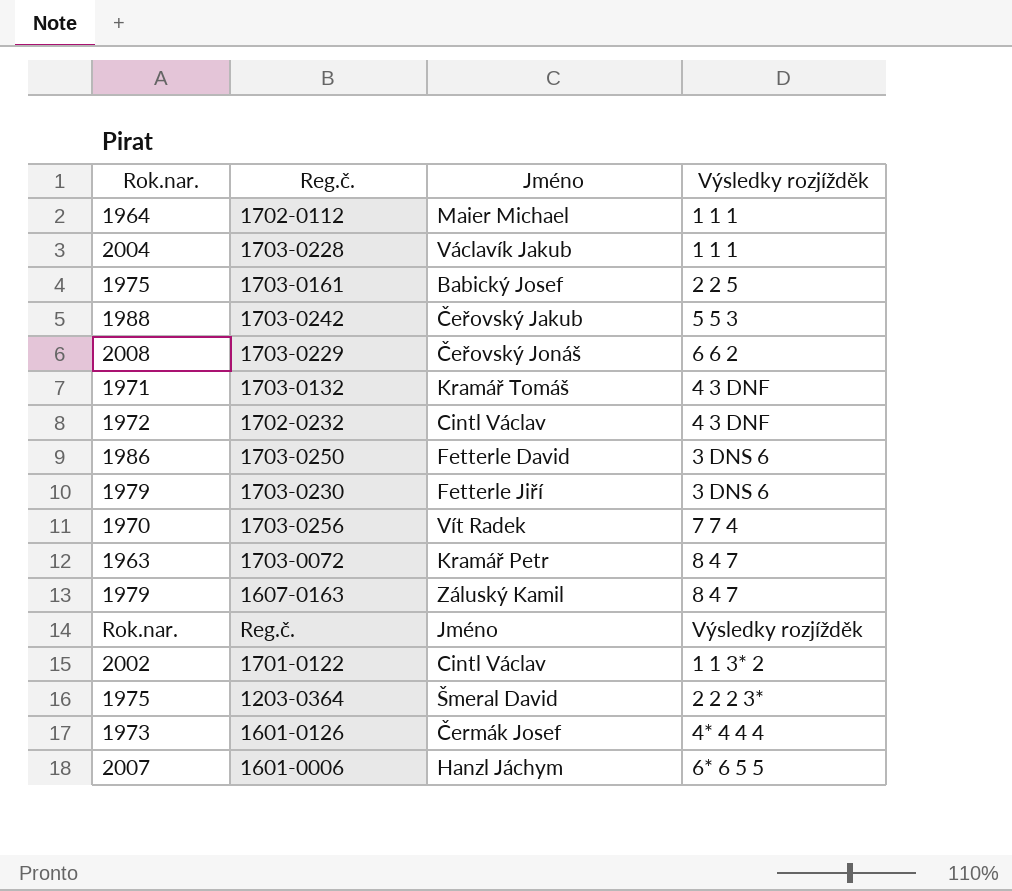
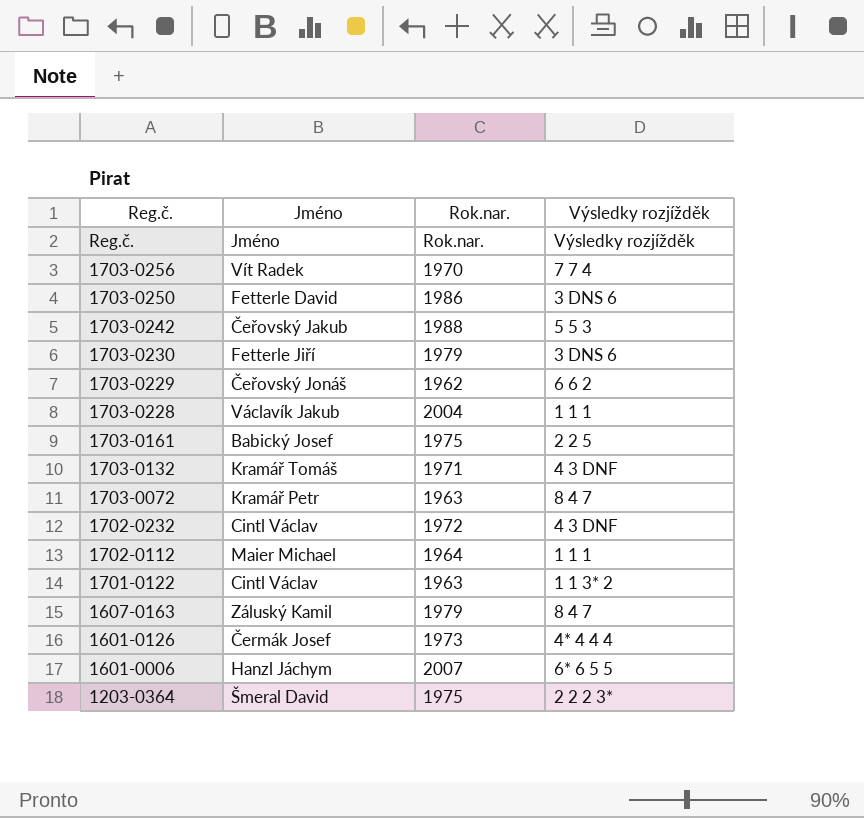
row order: none -> Reg.č. descending
column Rok.nar. | position: 1 -> 3
1703-0229 | Rok.nar.: 2008 -> 1962
1701-0122 | Rok.nar.: 2002 -> 1963

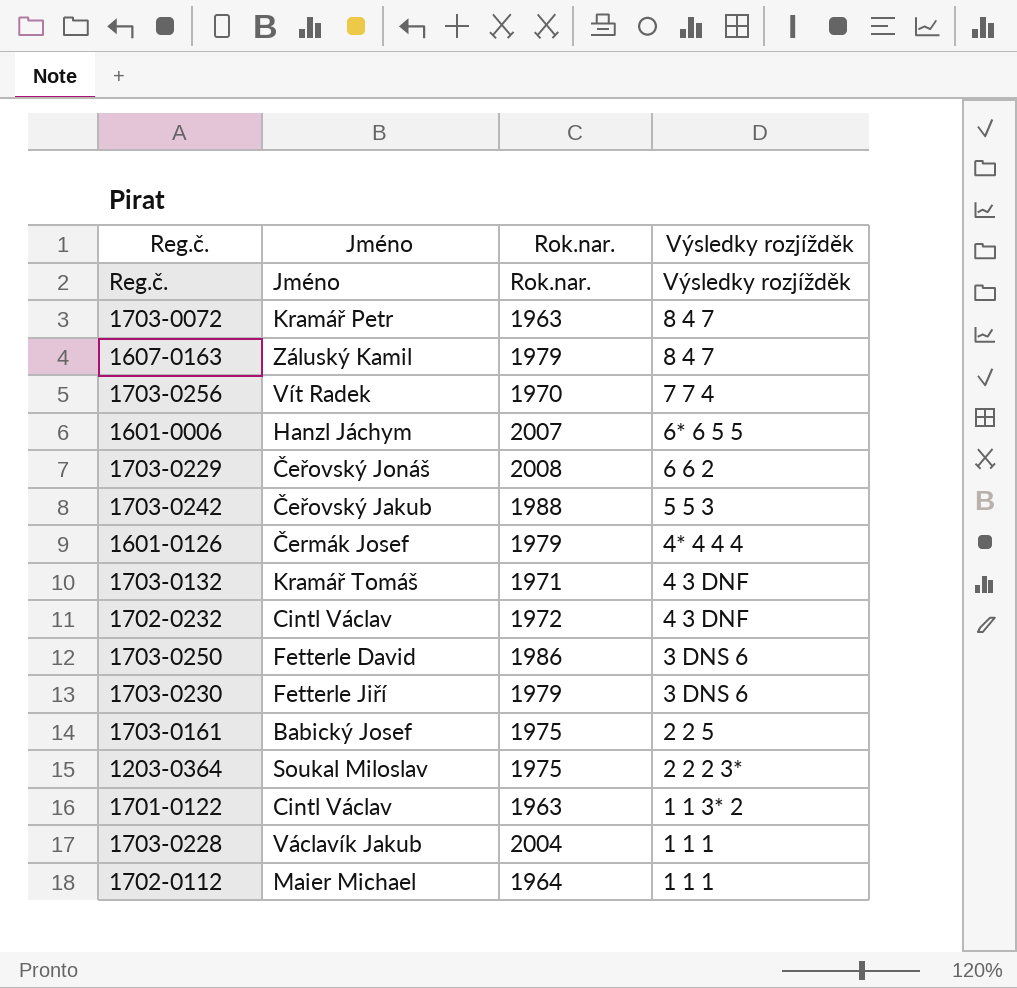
row order: Reg.č. descending -> Výsledky rozjížděk descending
1703-0229 | Rok.nar.: 1962 -> 2008
1601-0126 | Rok.nar.: 1973 -> 1979
1203-0364 | Jméno: Šmeral David -> Soukal Miloslav

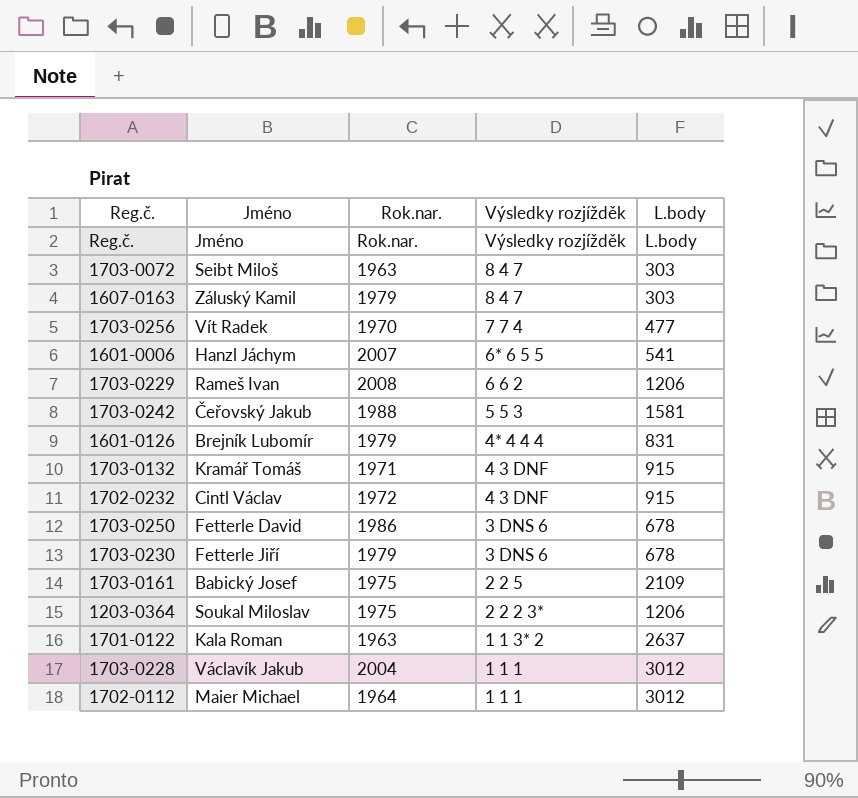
column L.body | position: none -> 5
1703-0072 | Jméno: Kramář Petr -> Seibt Miloš
1703-0229 | Jméno: Čeřovský Jonáš -> Rameš Ivan
1601-0126 | Jméno: Čermák Josef -> Brejník Lubomír
1701-0122 | Jméno: Cintl Václav -> Kala Roman

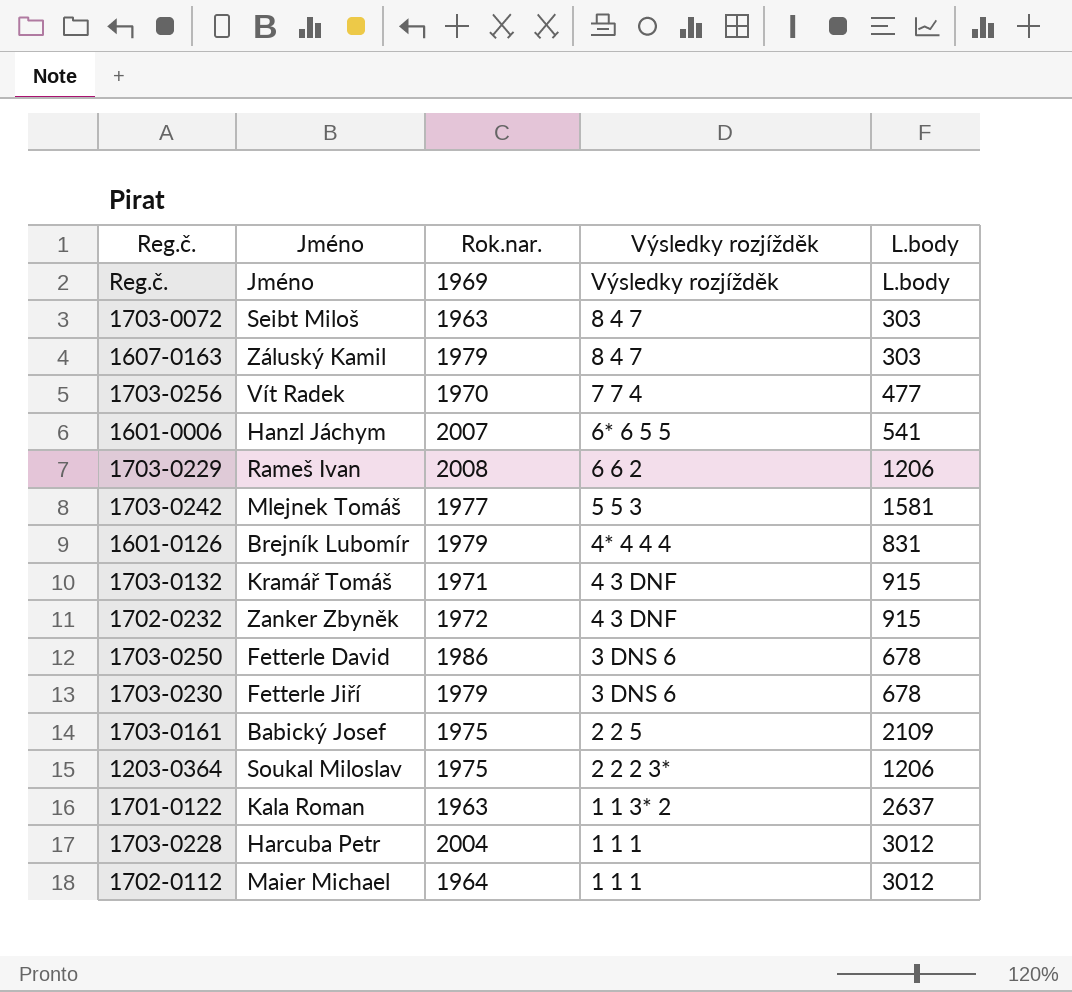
Reg.č. | Rok.nar.: Rok.nar. -> 1969
1703-0242 | Jméno: Čeřovský Jakub -> Mlejnek Tomáš
1703-0242 | Rok.nar.: 1988 -> 1977
1702-0232 | Jméno: Cintl Václav -> Zanker Zbyněk
1703-0228 | Jméno: Václavík Jakub -> Harcuba Petr

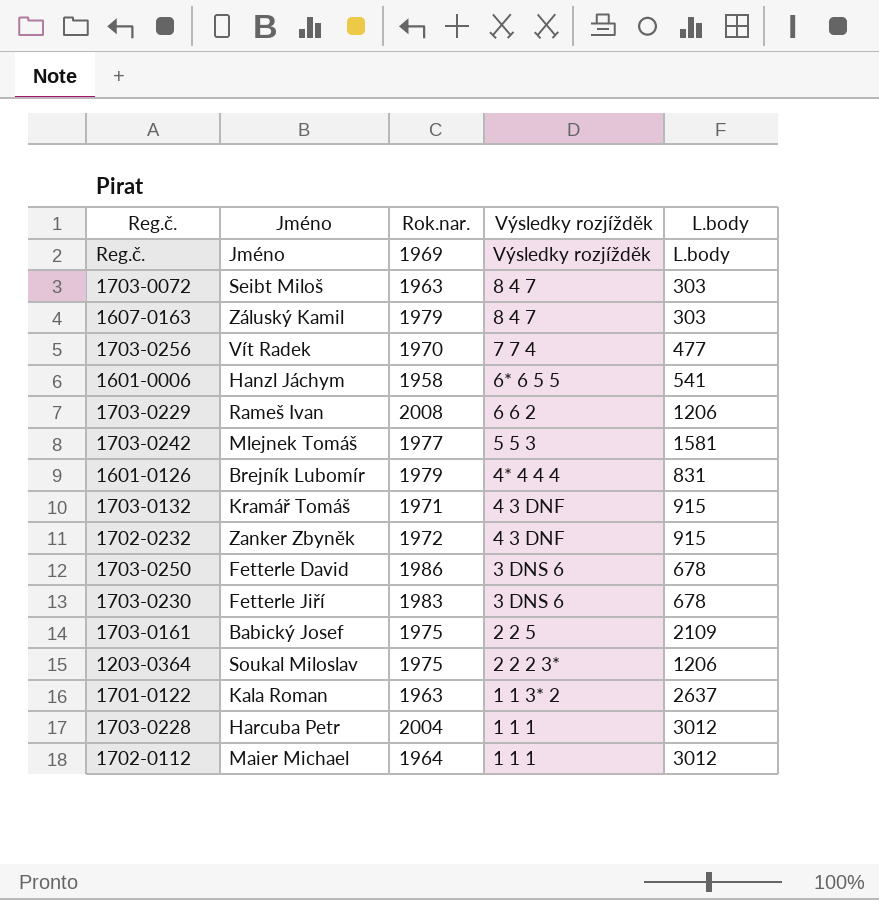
1601-0006 | Rok.nar.: 2007 -> 1958
1703-0230 | Rok.nar.: 1979 -> 1983

